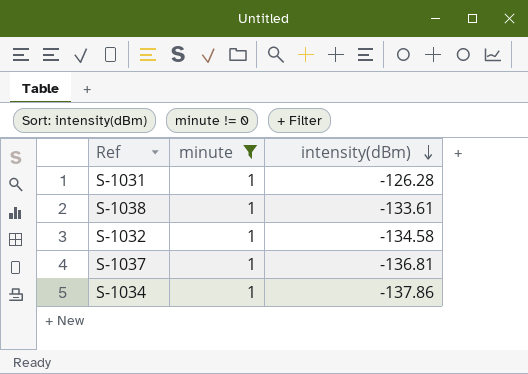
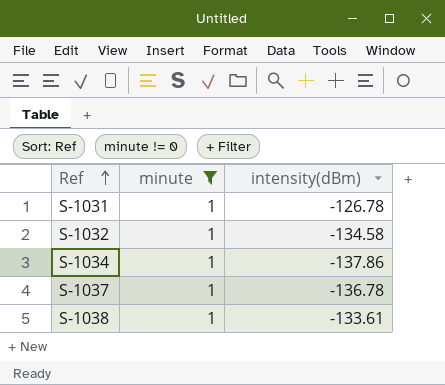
row order: intensity(dBm) descending -> Ref ascending
S-1031 | intensity(dBm): -126.28 -> -126.78
S-1037 | intensity(dBm): -136.81 -> -136.78

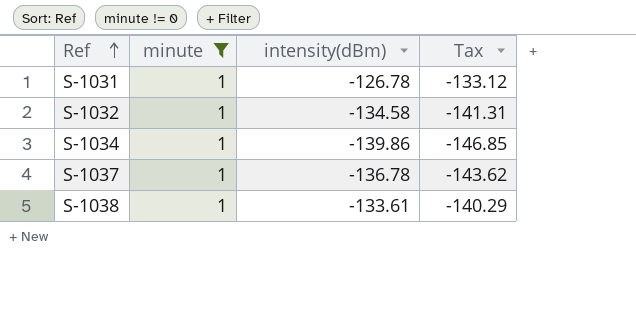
column Tax | formula: none -> [intensity(dBm)] * 1.05
S-1034 | intensity(dBm): -137.86 -> -139.86

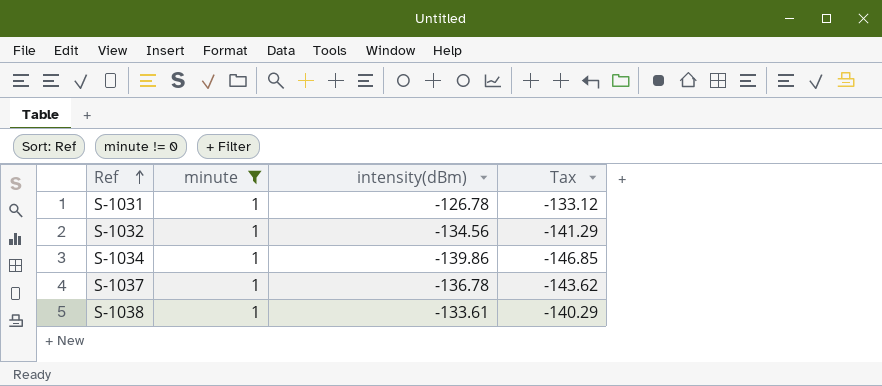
S-1032 | intensity(dBm): -134.58 -> -134.56
S-1032 | Tax: -141.31 -> -141.29

